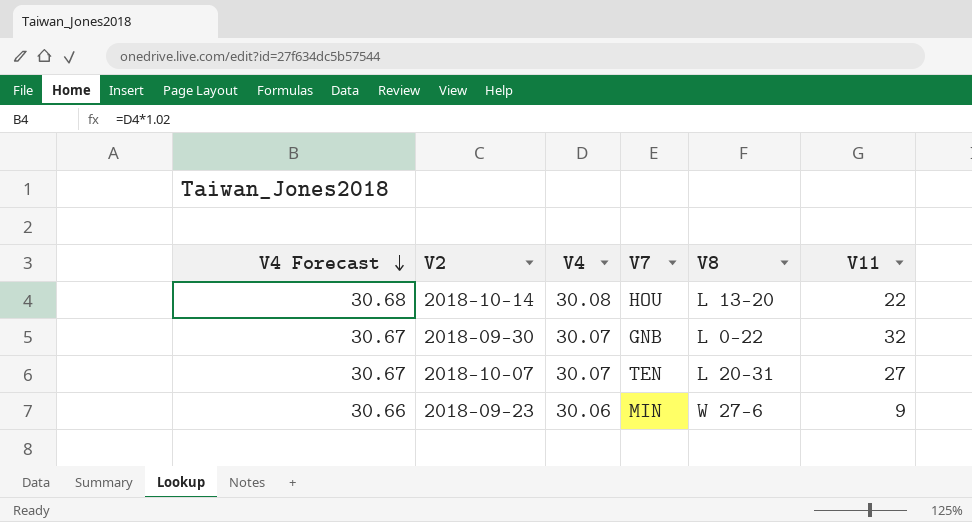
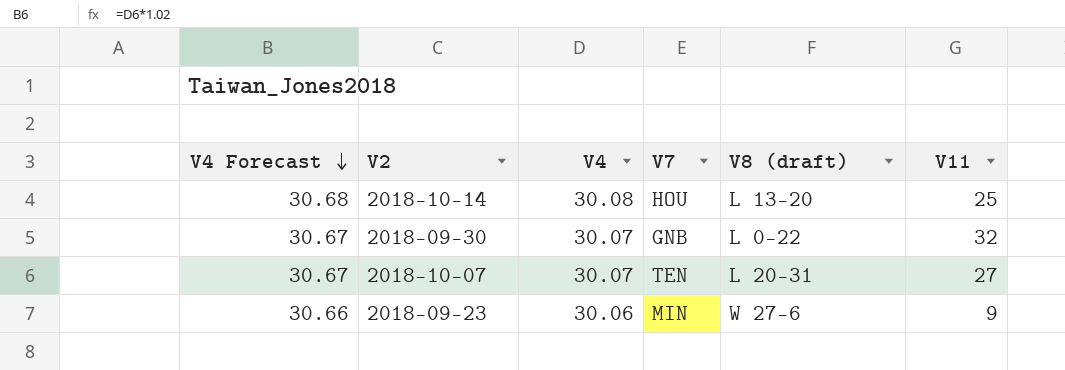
column name: V8 -> V8 (draft)
2018-10-14 | V11: 22 -> 25

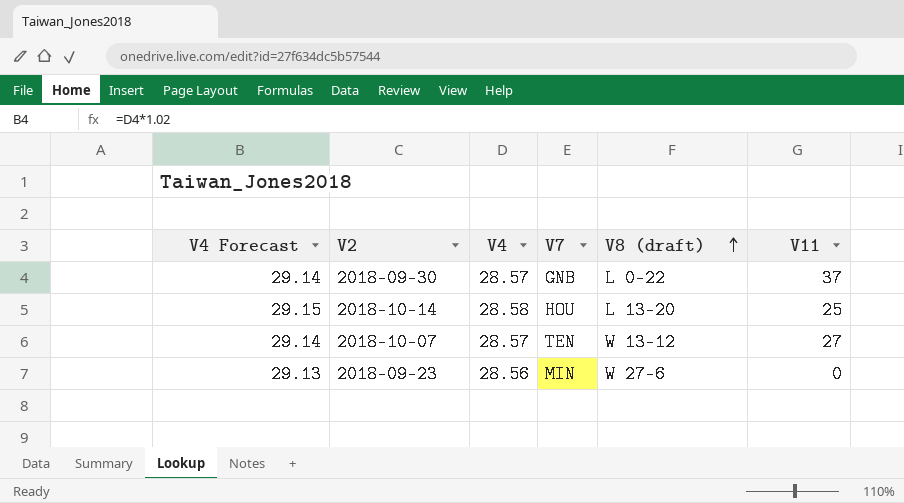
row order: V4 Forecast descending -> V8 (draft) ascending
2018-09-30 | V4 Forecast: 30.67 -> 29.14
2018-09-30 | V4: 30.07 -> 28.57
2018-09-30 | V11: 32 -> 37
2018-10-14 | V4 Forecast: 30.68 -> 29.15
2018-10-14 | V4: 30.08 -> 28.58
2018-10-07 | V4 Forecast: 30.67 -> 29.14
2018-10-07 | V4: 30.07 -> 28.57
2018-10-07 | V8 (draft): L 20-31 -> W 13-12
2018-09-23 | V4 Forecast: 30.66 -> 29.13
2018-09-23 | V4: 30.06 -> 28.56
2018-09-23 | V11: 9 -> 0

